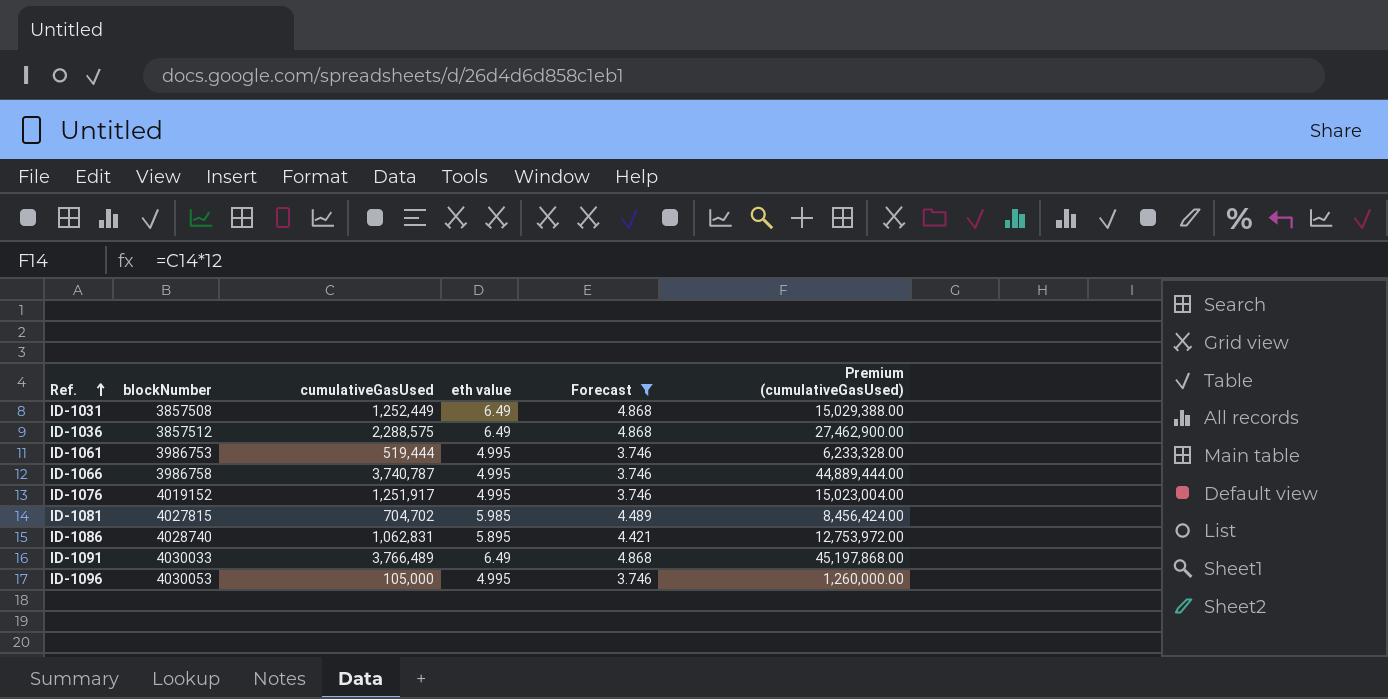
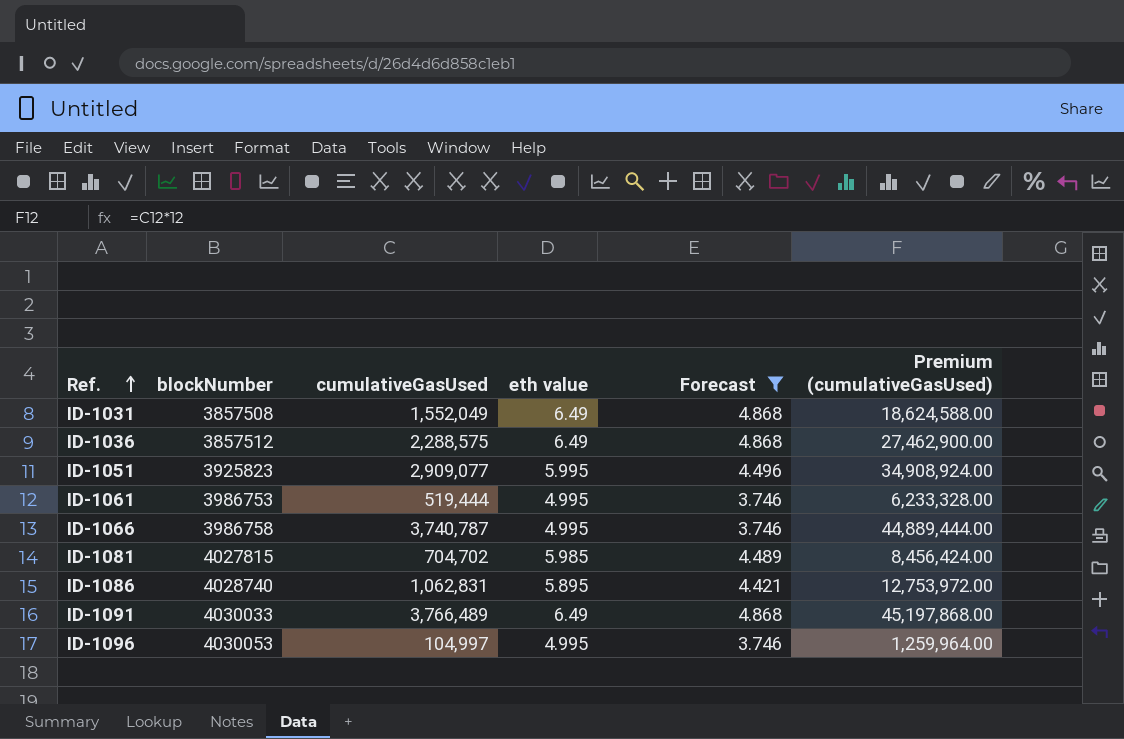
row ID-1076: 4019152 | 1,251,917 | 4.995 | 3.746 | 15,023,004.00 -> none
ID-1031 | cumulativeGasUsed: 1,252,449 -> 1,552,049
ID-1031 | Premium (cumulativeGasUsed): 15,029,388.00 -> 18,624,588.00
row ID-1051: none -> 3925823 | 2,909,077 | 5.995 | 4.496 | 34,908,924.00
ID-1096 | cumulativeGasUsed: 105,000 -> 104,997
ID-1096 | Premium (cumulativeGasUsed): 1,260,000.00 -> 1,259,964.00

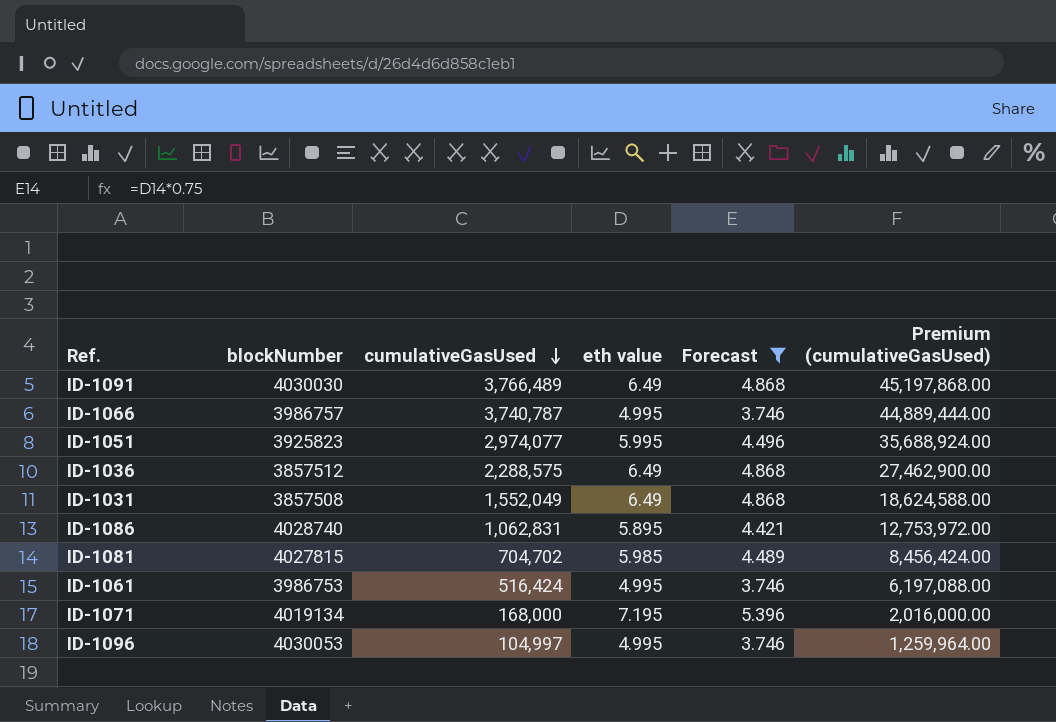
row order: Ref. ascending -> cumulativeGasUsed descending
ID-1091 | blockNumber: 4030033 -> 4030030
ID-1066 | blockNumber: 3986758 -> 3986757
ID-1051 | cumulativeGasUsed: 2,909,077 -> 2,974,077
ID-1051 | Premium (cumulativeGasUsed): 34,908,924.00 -> 35,688,924.00
ID-1061 | cumulativeGasUsed: 519,444 -> 516,424
ID-1061 | Premium (cumulativeGasUsed): 6,233,328.00 -> 6,197,088.00
row ID-1071: none -> 4019134 | 168,000 | 7.195 | 5.396 | 2,016,000.00

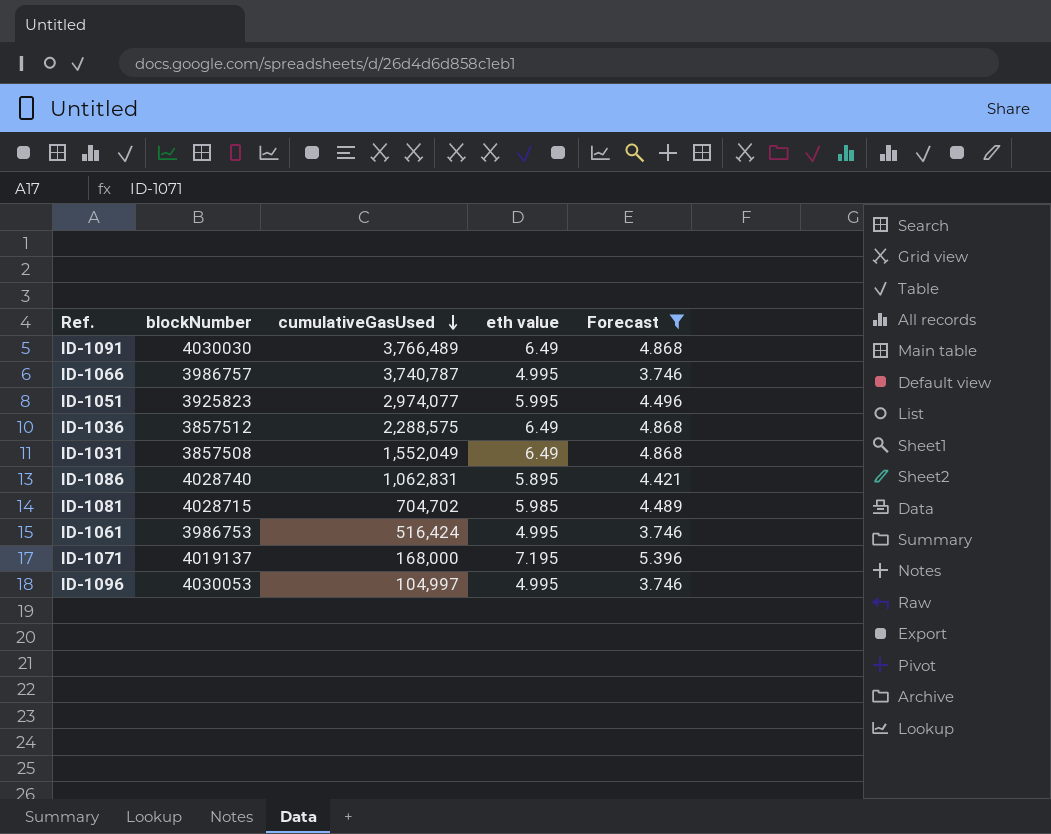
column Premium (cumulativeGasUsed) | formula: [cumulativeGasUsed] * 12 -> none
ID-1081 | blockNumber: 4027815 -> 4028715
ID-1071 | blockNumber: 4019134 -> 4019137

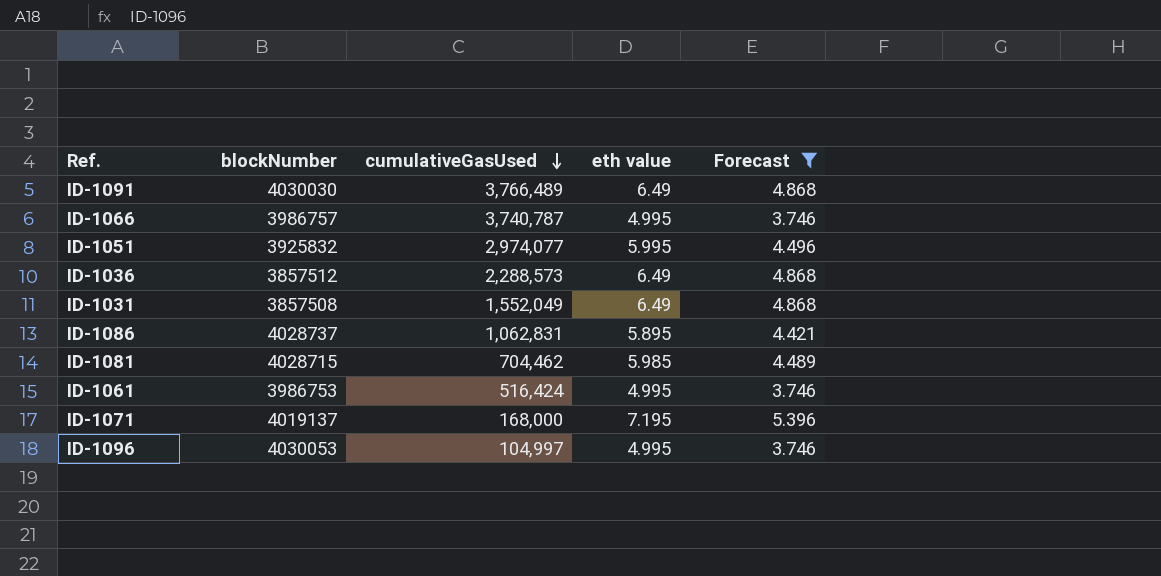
ID-1051 | blockNumber: 3925823 -> 3925832
ID-1036 | cumulativeGasUsed: 2,288,575 -> 2,288,573
ID-1086 | blockNumber: 4028740 -> 4028737
ID-1081 | cumulativeGasUsed: 704,702 -> 704,462

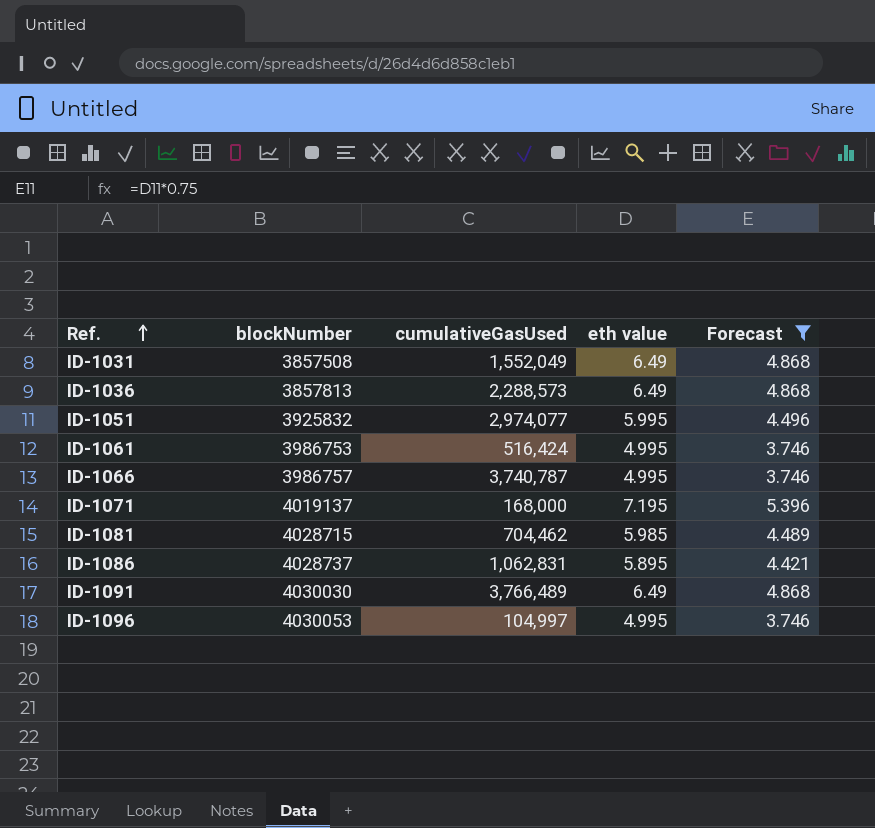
row order: cumulativeGasUsed descending -> Ref. ascending
ID-1036 | blockNumber: 3857512 -> 3857813

